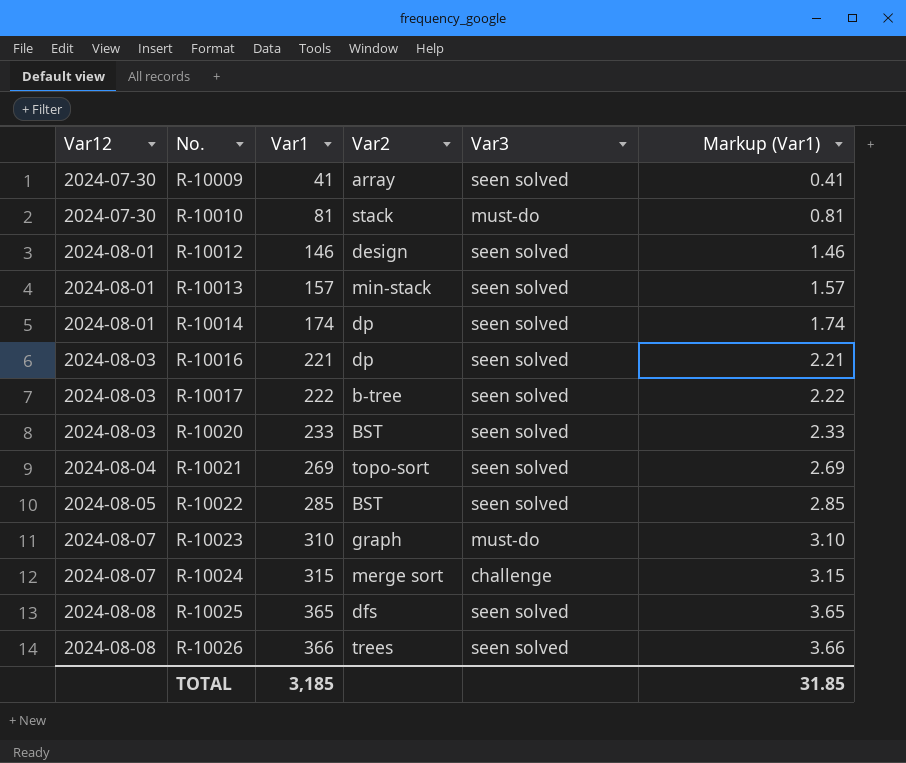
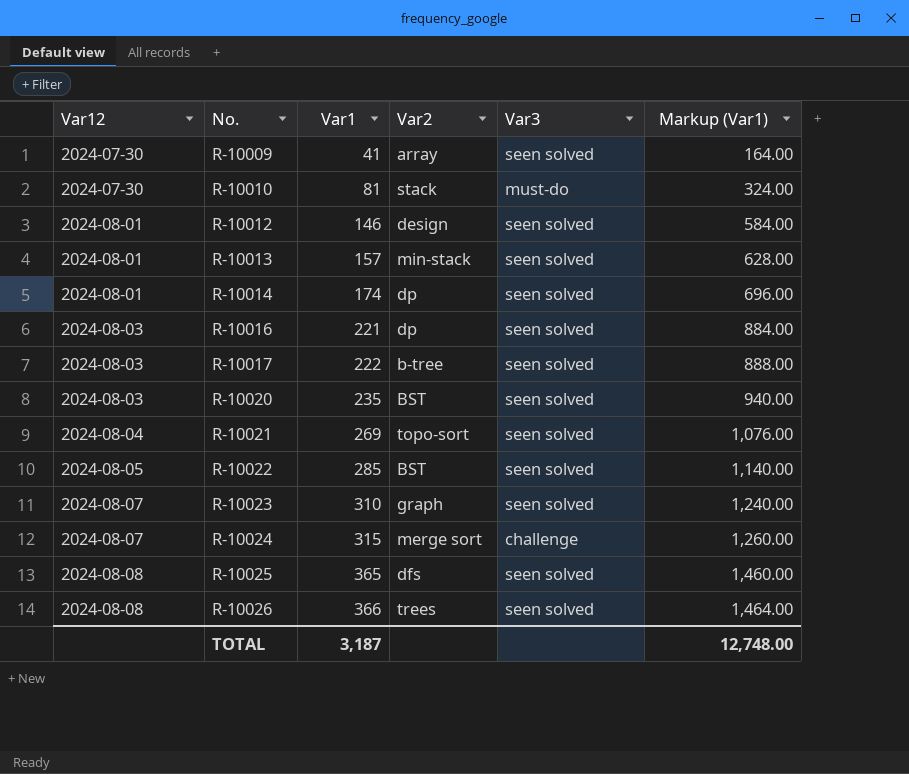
column Markup (Var1) | formula: [Var1] * 0.01 -> [Var1] * 4
R-10020 | Var1: 233 -> 235
R-10023 | Var3: must-do -> seen solved
TOTAL | Var1: 3,185 -> 3,187
TOTAL | Markup (Var1): 31.85 -> 12,748.00

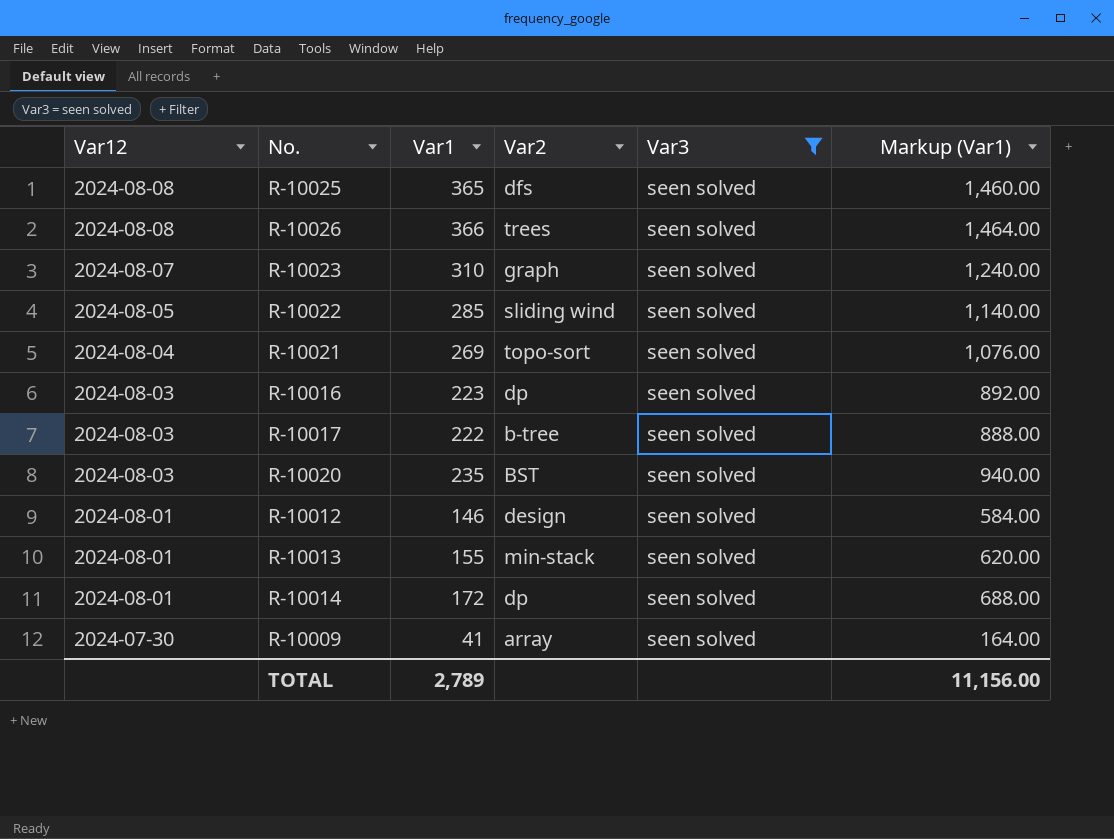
filter: none -> Var3 = seen solved
row order: Var12 ascending -> Var12 descending
R-10022 | Var2: BST -> sliding wind
R-10016 | Var1: 221 -> 223
R-10016 | Markup (Var1): 884.00 -> 892.00
R-10013 | Var1: 157 -> 155
R-10013 | Markup (Var1): 628.00 -> 620.00
R-10014 | Var1: 174 -> 172
R-10014 | Markup (Var1): 696.00 -> 688.00
TOTAL | Var1: 3,187 -> 2,789
TOTAL | Markup (Var1): 12,748.00 -> 11,156.00

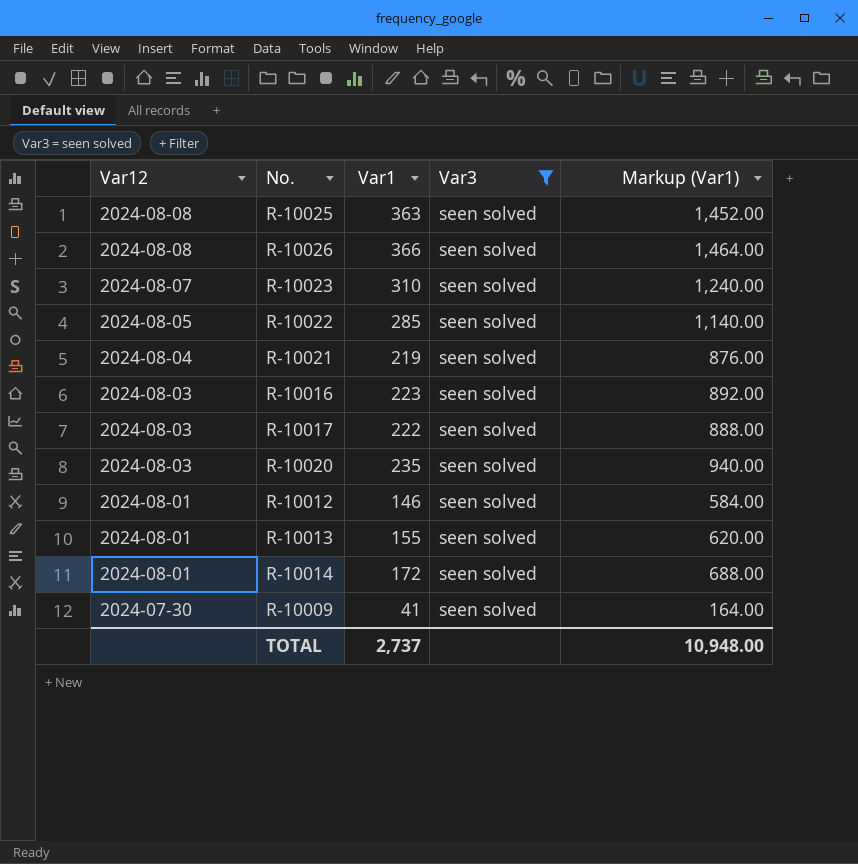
column Var2 | position: 4 -> none
R-10025 | Var1: 365 -> 363
R-10025 | Markup (Var1): 1,460.00 -> 1,452.00
R-10021 | Var1: 269 -> 219
R-10021 | Markup (Var1): 1,076.00 -> 876.00
TOTAL | Var1: 2,789 -> 2,737
TOTAL | Markup (Var1): 11,156.00 -> 10,948.00

